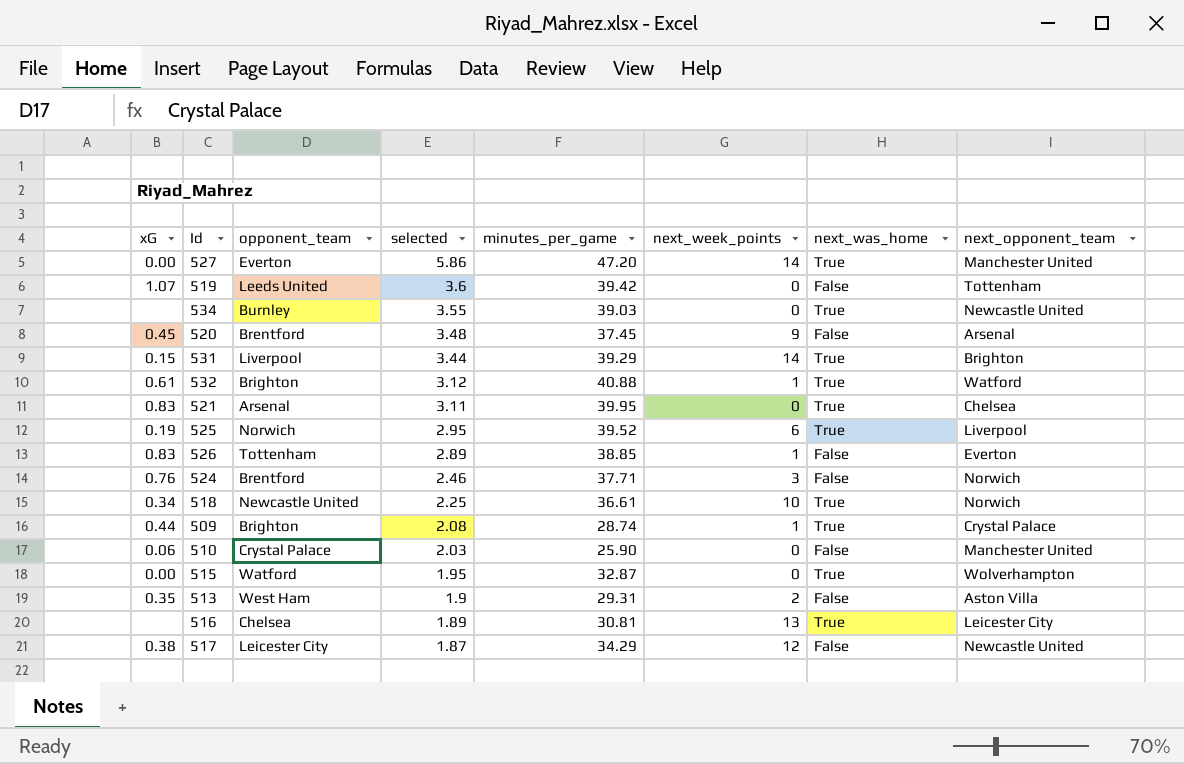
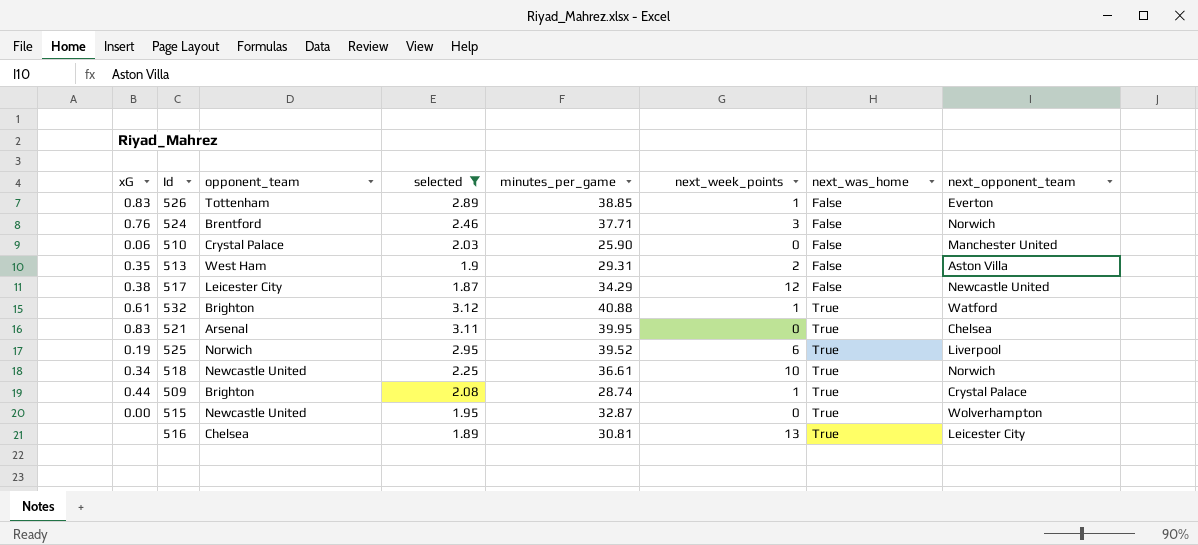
filter: none -> selected <= 3.12
row order: selected descending -> next_was_home ascending
515 | opponent_team: Watford -> Newcastle United

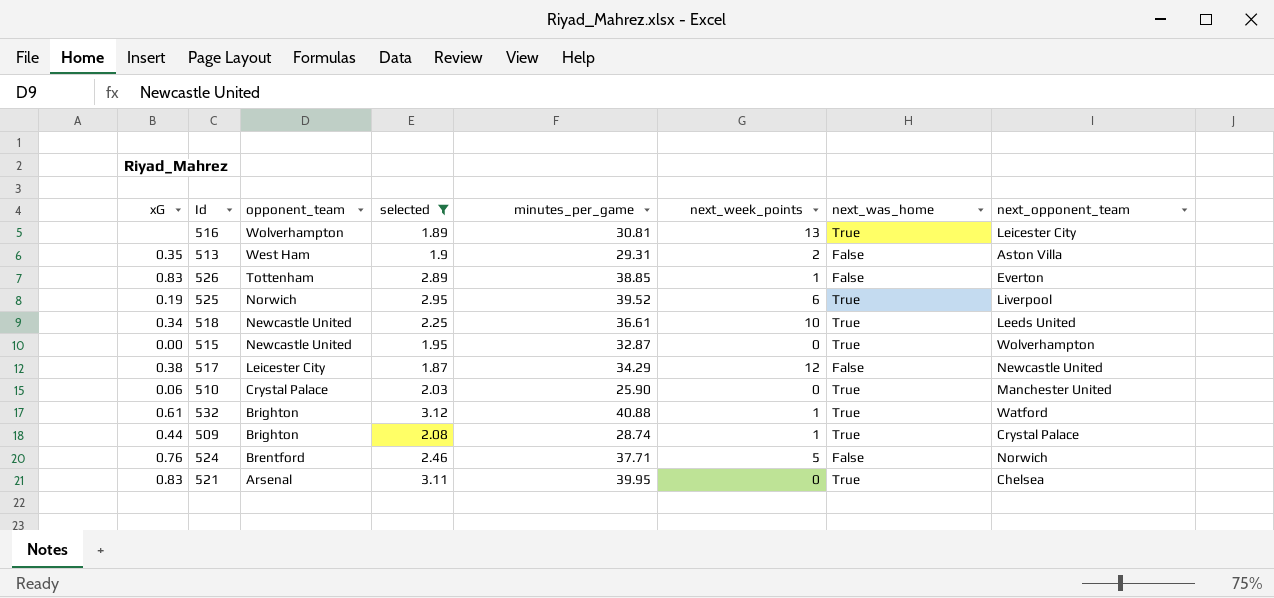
row order: next_was_home ascending -> opponent_team descending
516 | opponent_team: Chelsea -> Wolverhampton
518 | next_opponent_team: Norwich -> Leeds United
510 | next_was_home: False -> True
524 | next_week_points: 3 -> 5

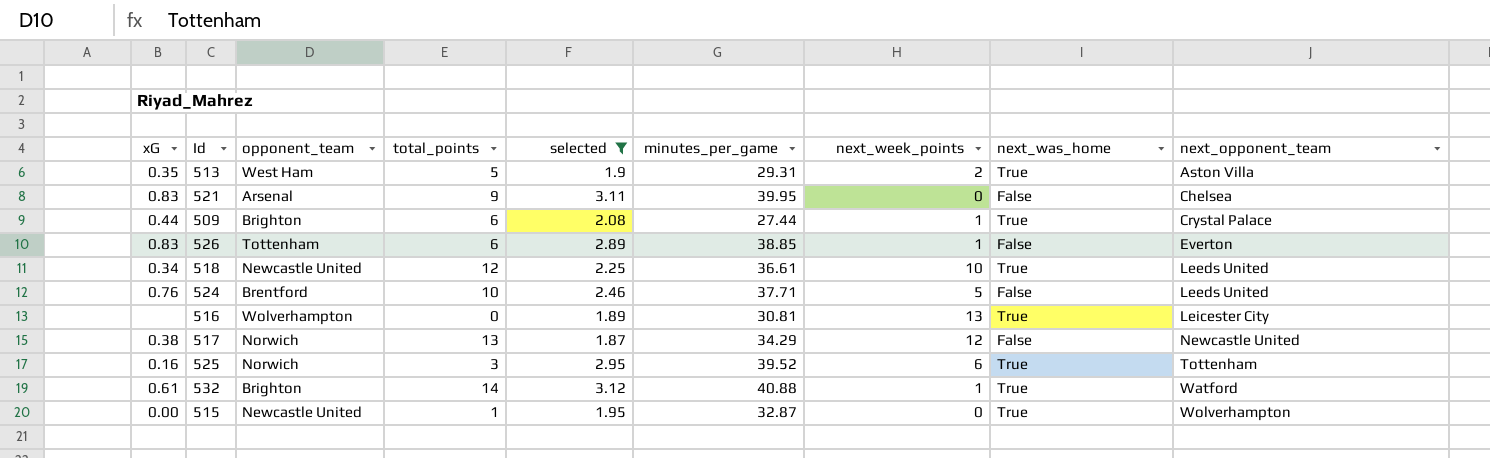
row order: opponent_team descending -> next_opponent_team ascending
column total_points | position: none -> 4
row 510: 0.06 | Crystal Palace | 2.03 | 25.90 | 0 | True | Manchester United -> none
513 | next_was_home: False -> True
521 | next_was_home: True -> False
509 | minutes_per_game: 28.74 -> 27.44
524 | next_opponent_team: Norwich -> Leeds United
517 | opponent_team: Leicester City -> Norwich
525 | xG: 0.19 -> 0.16
525 | next_opponent_team: Liverpool -> Tottenham

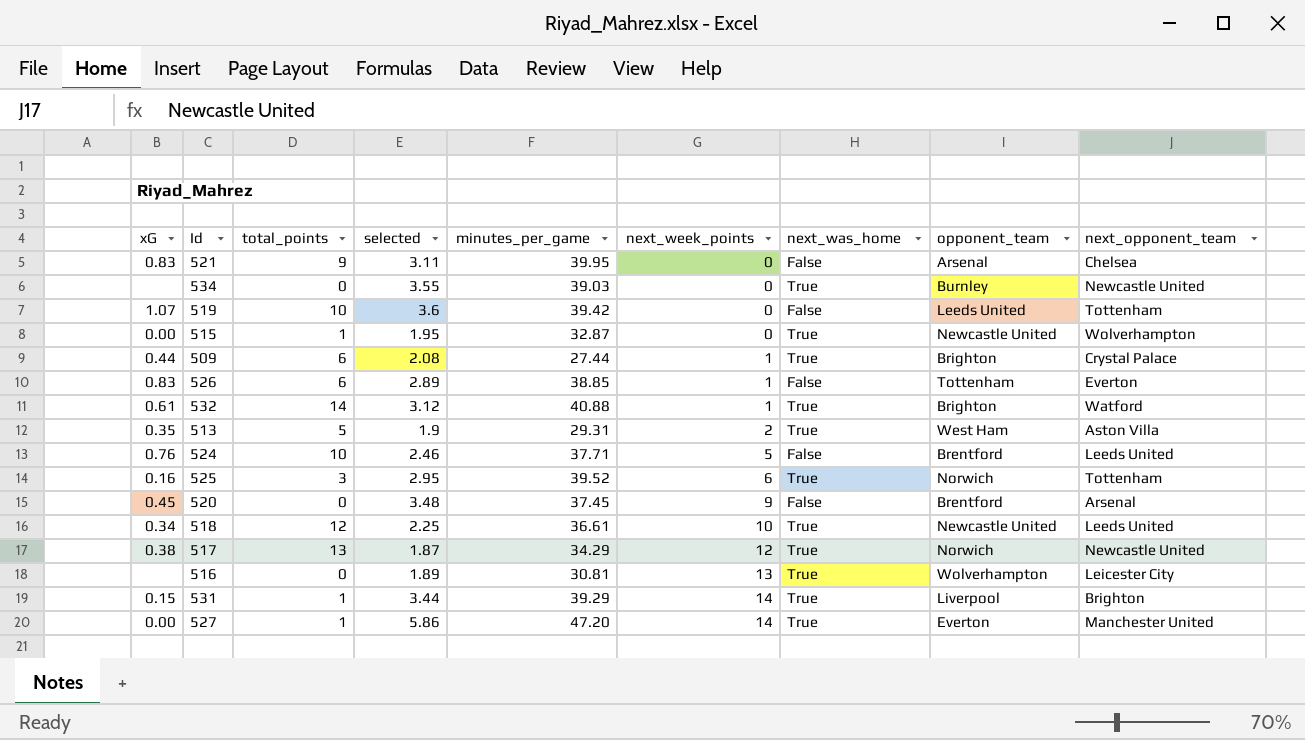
filter: selected <= 3.12 -> none
row order: next_opponent_team ascending -> next_week_points ascending
column opponent_team | position: 3 -> 8
517 | next_was_home: False -> True

